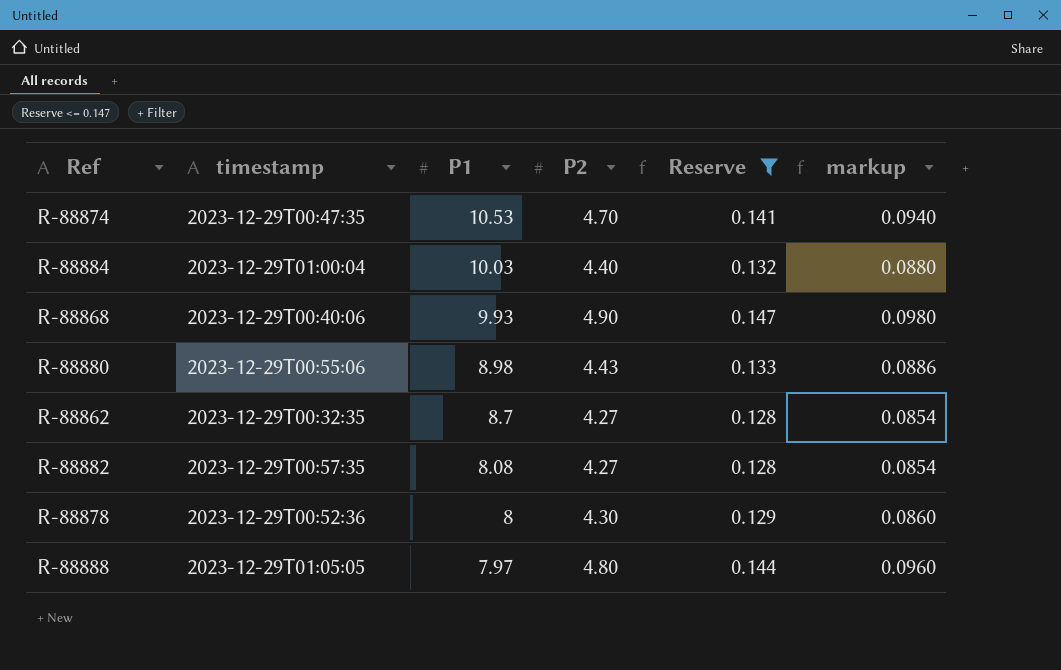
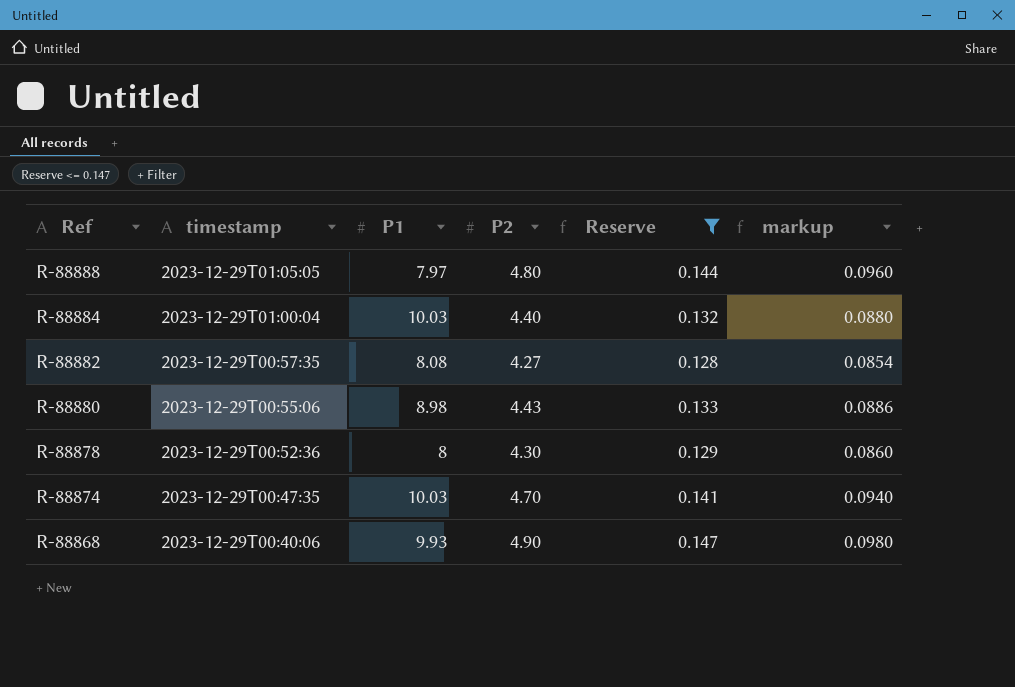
row order: P1 descending -> Ref descending
row R-88862: 2023-12-29T00:32:35 | 8.7 | 4.27 | 0.128 | 0.0854 -> none
R-88874 | P1: 10.53 -> 10.03

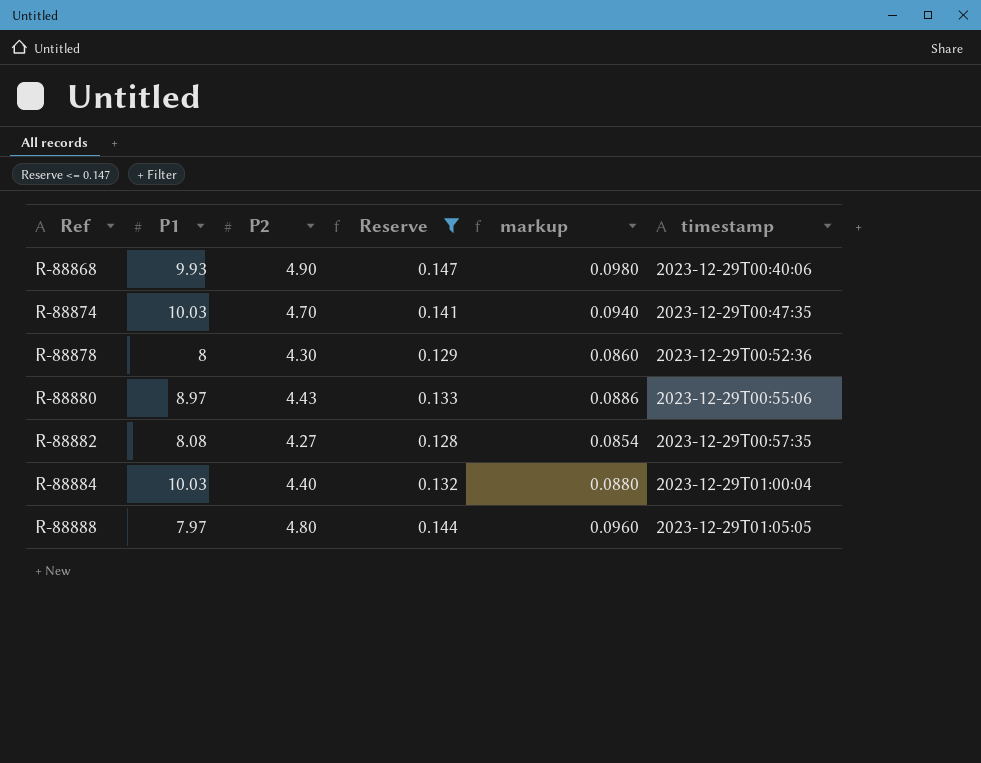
row order: Ref descending -> Ref ascending
column timestamp | position: 2 -> 6
R-88880 | P1: 8.98 -> 8.97

